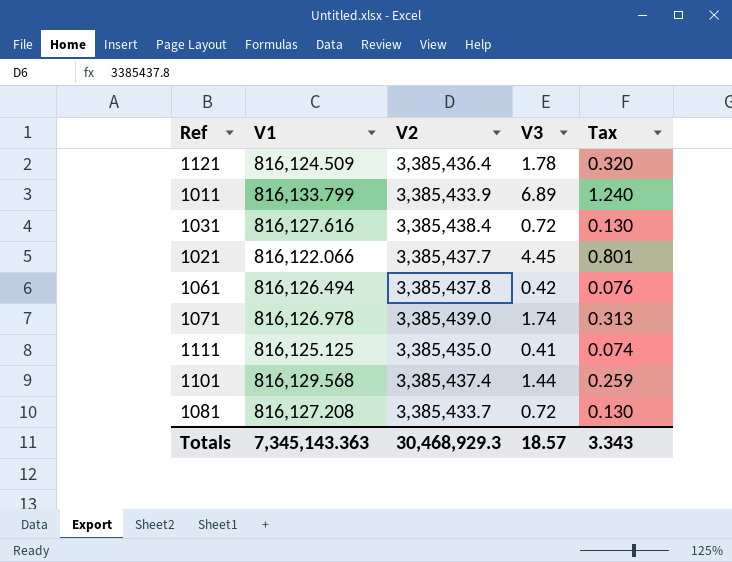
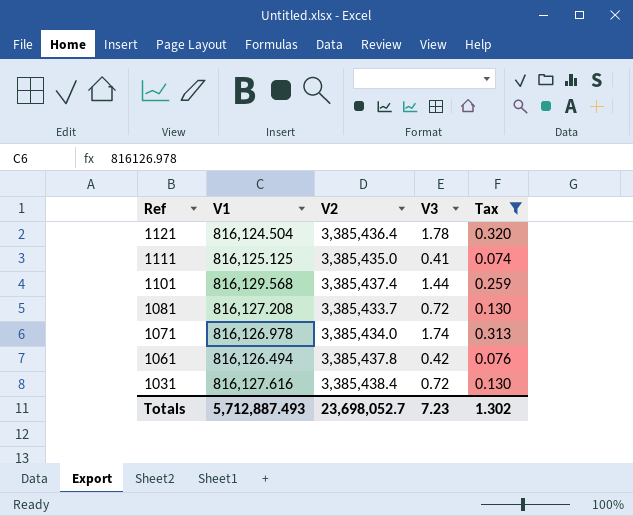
filter: none -> Tax <= 0.320
row order: none -> Ref descending
1121 | V1: 816,124.509 -> 816,124.504
1071 | V2: 3,385,439.0 -> 3,385,434.0
Totals | V1: 7,345,143.363 -> 5,712,887.493
Totals | V2: 30,468,929.3 -> 23,698,052.7
Totals | V3: 18.57 -> 7.23
Totals | Tax: 3.343 -> 1.302

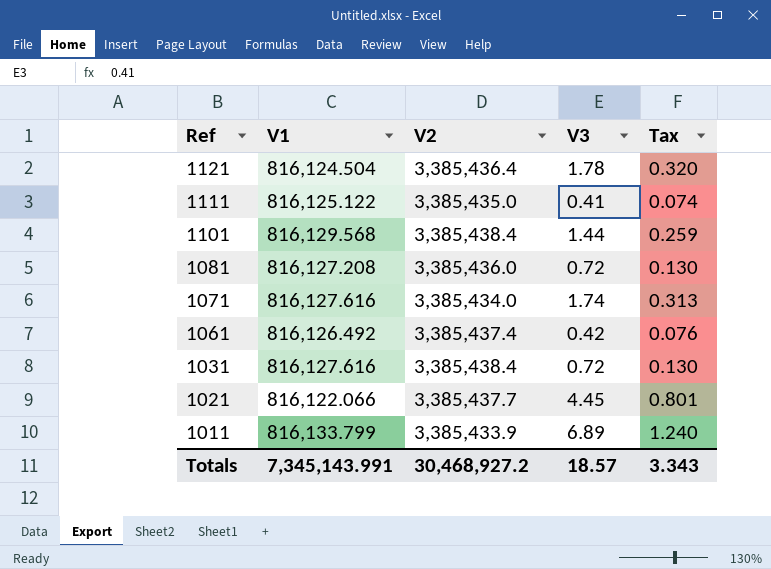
filter: Tax <= 0.320 -> none
1111 | V1: 816,125.125 -> 816,125.122
1101 | V2: 3,385,437.4 -> 3,385,438.4
1081 | V2: 3,385,433.7 -> 3,385,436.0
1071 | V1: 816,126.978 -> 816,127.616
1061 | V1: 816,126.494 -> 816,126.492
1061 | V2: 3,385,437.8 -> 3,385,437.4
Totals | V1: 5,712,887.493 -> 7,345,143.991
Totals | V2: 23,698,052.7 -> 30,468,927.2
Totals | V3: 7.23 -> 18.57
Totals | Tax: 1.302 -> 3.343

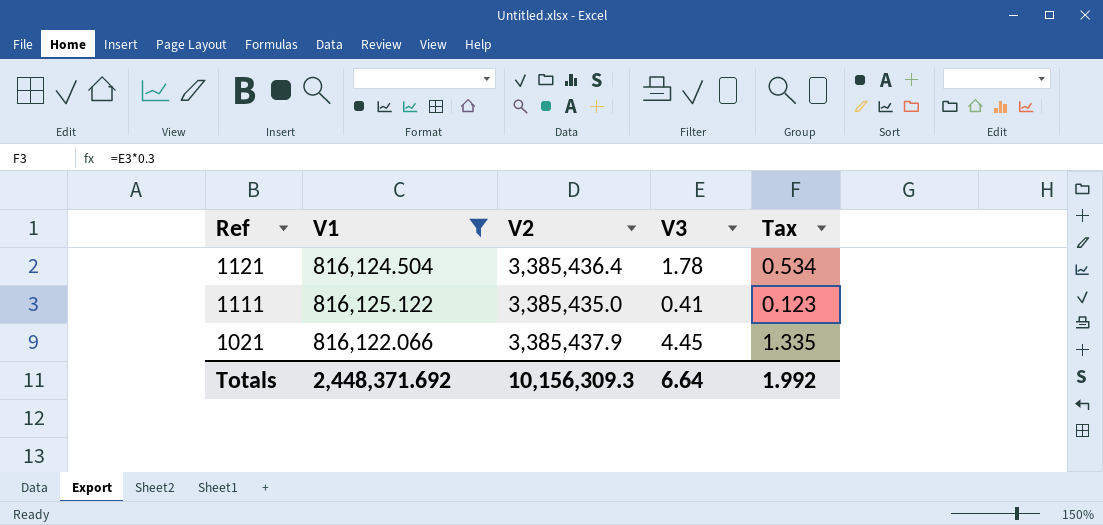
filter: none -> V1 <= 816,125.122
column Tax | formula: [V3] * 0.18 -> [V3] * 0.3
1021 | V2: 3,385,437.7 -> 3,385,437.9
Totals | V1: 7,345,143.991 -> 2,448,371.692
Totals | V2: 30,468,927.2 -> 10,156,309.3
Totals | V3: 18.57 -> 6.64
Totals | Tax: 3.343 -> 1.992

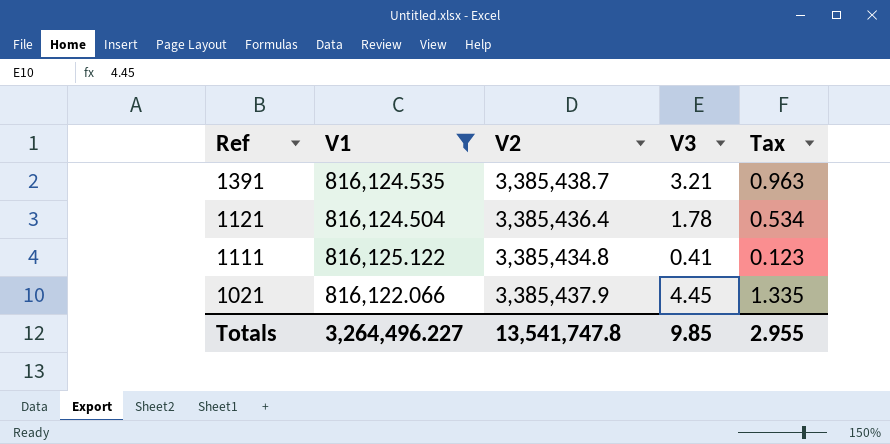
row 1391: none -> 816,124.535 | 3,385,438.7 | 3.21 | 0.963
1111 | V2: 3,385,435.0 -> 3,385,434.8
Totals | V1: 2,448,371.692 -> 3,264,496.227
Totals | V2: 10,156,309.3 -> 13,541,747.8
Totals | V3: 6.64 -> 9.85
Totals | Tax: 1.992 -> 2.955

